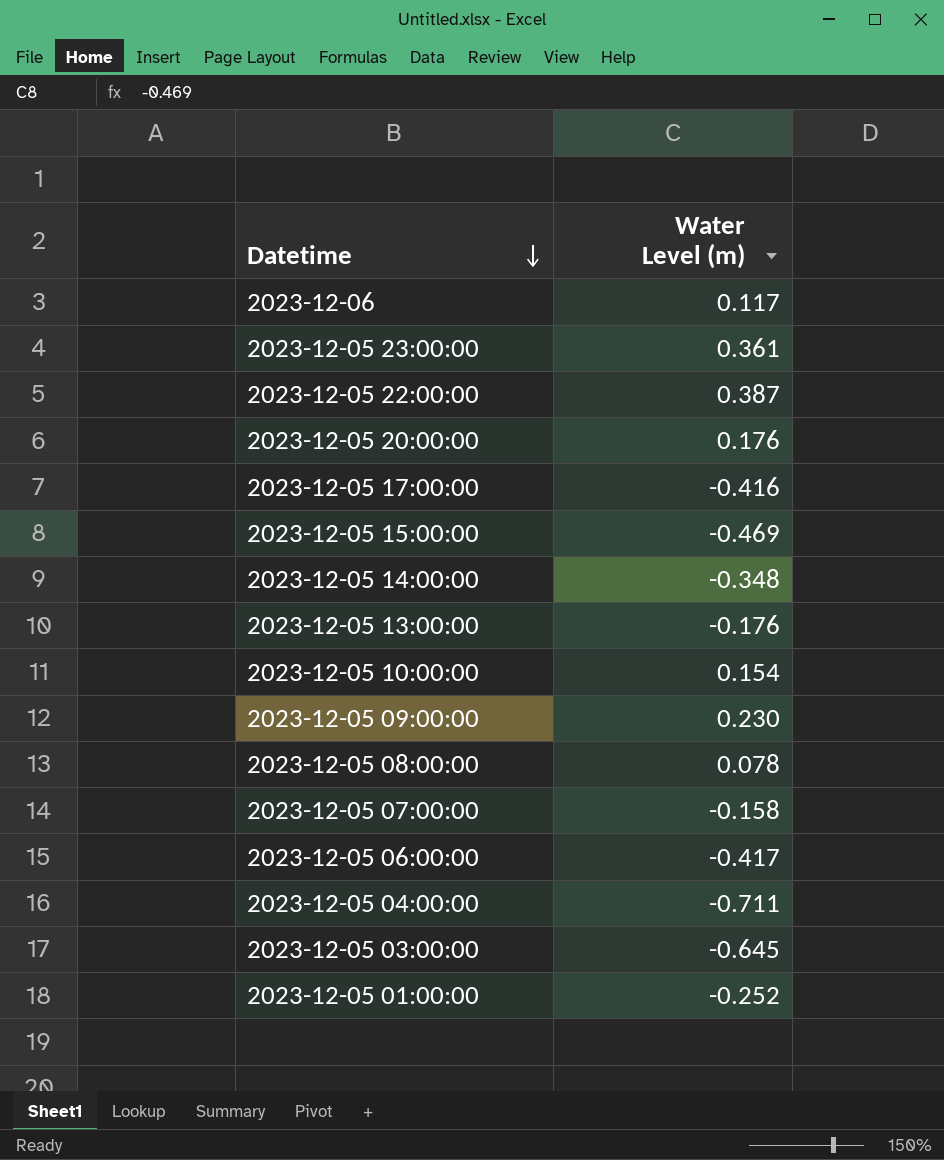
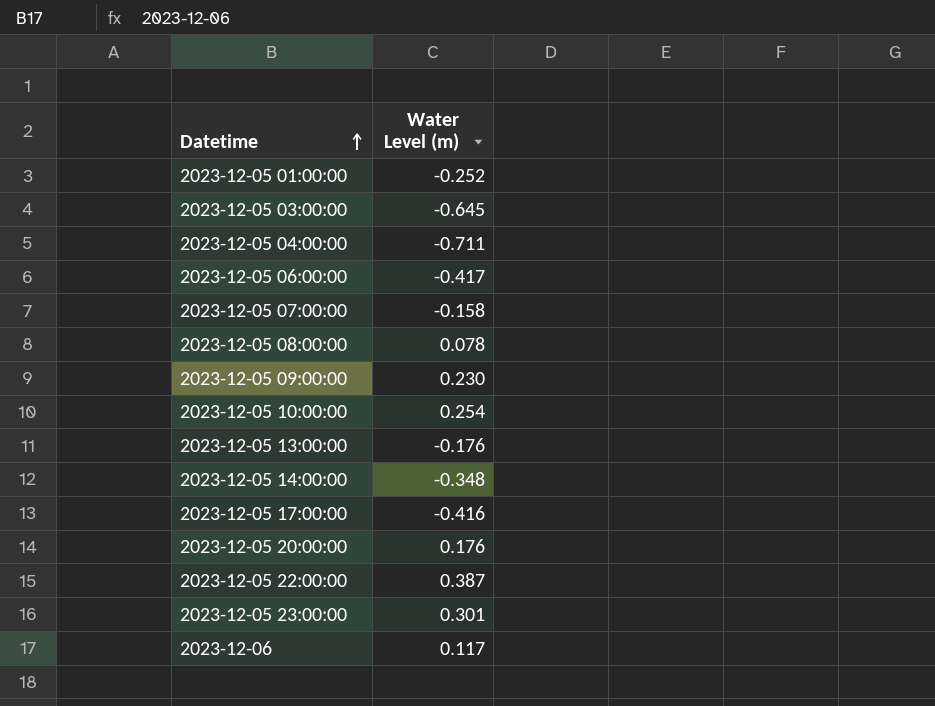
row order: Datetime descending -> Datetime ascending
row 2023-12-05 15:00:00: -0.469 -> none
2023-12-05 10:00:00 | Water Level (m): 0.154 -> 0.254
2023-12-05 23:00:00 | Water Level (m): 0.361 -> 0.301

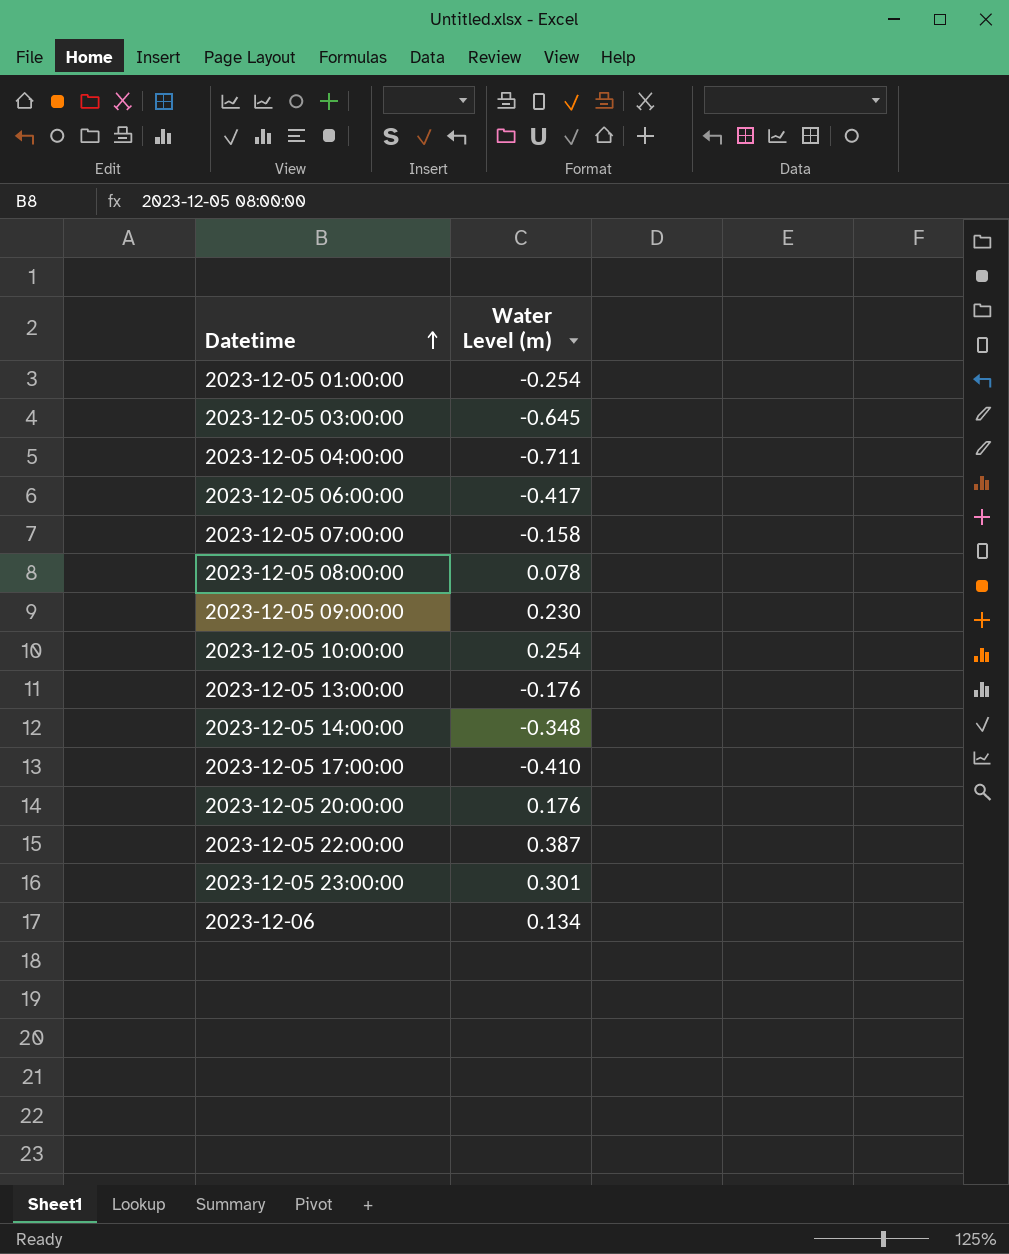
2023-12-05 01:00:00 | Water Level (m): -0.252 -> -0.254
2023-12-05 17:00:00 | Water Level (m): -0.416 -> -0.410
2023-12-06 | Water Level (m): 0.117 -> 0.134

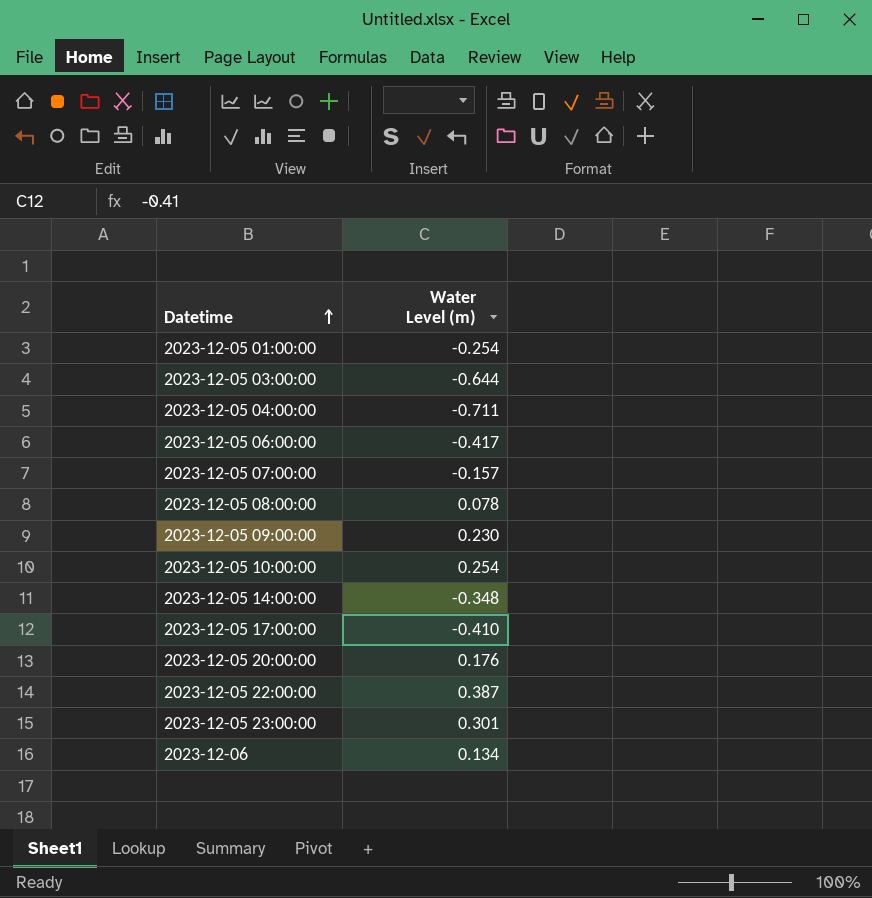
row 2023-12-05 13:00:00: -0.176 -> none
2023-12-05 03:00:00 | Water Level (m): -0.645 -> -0.644
2023-12-05 07:00:00 | Water Level (m): -0.158 -> -0.157

